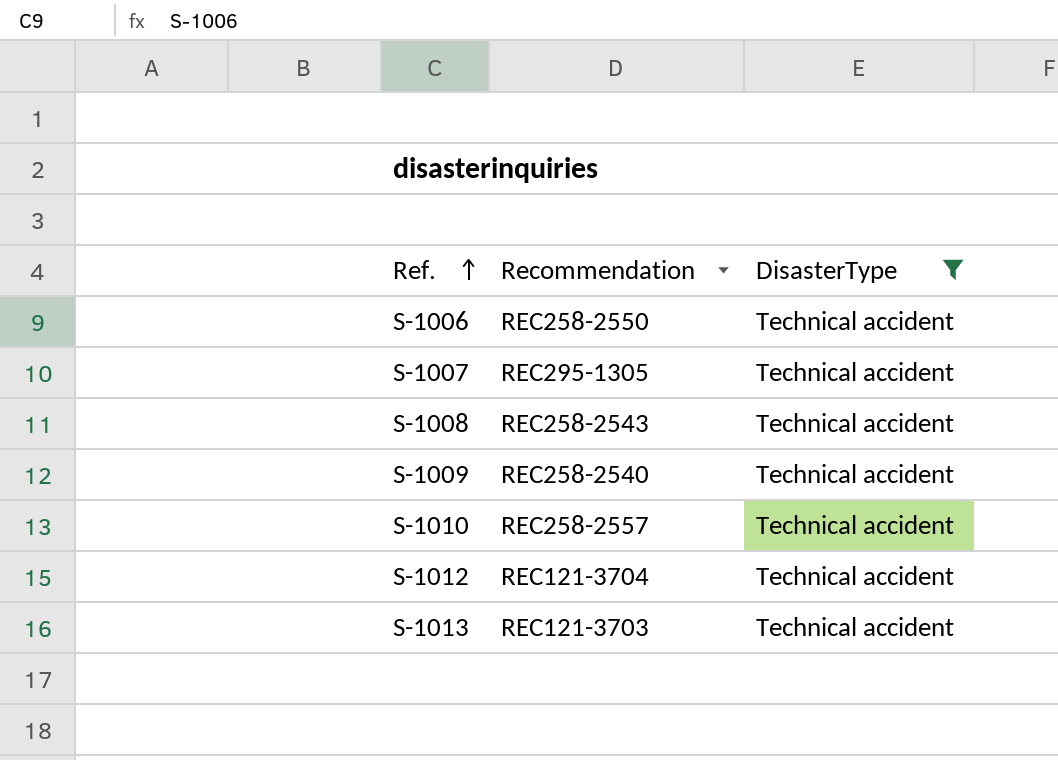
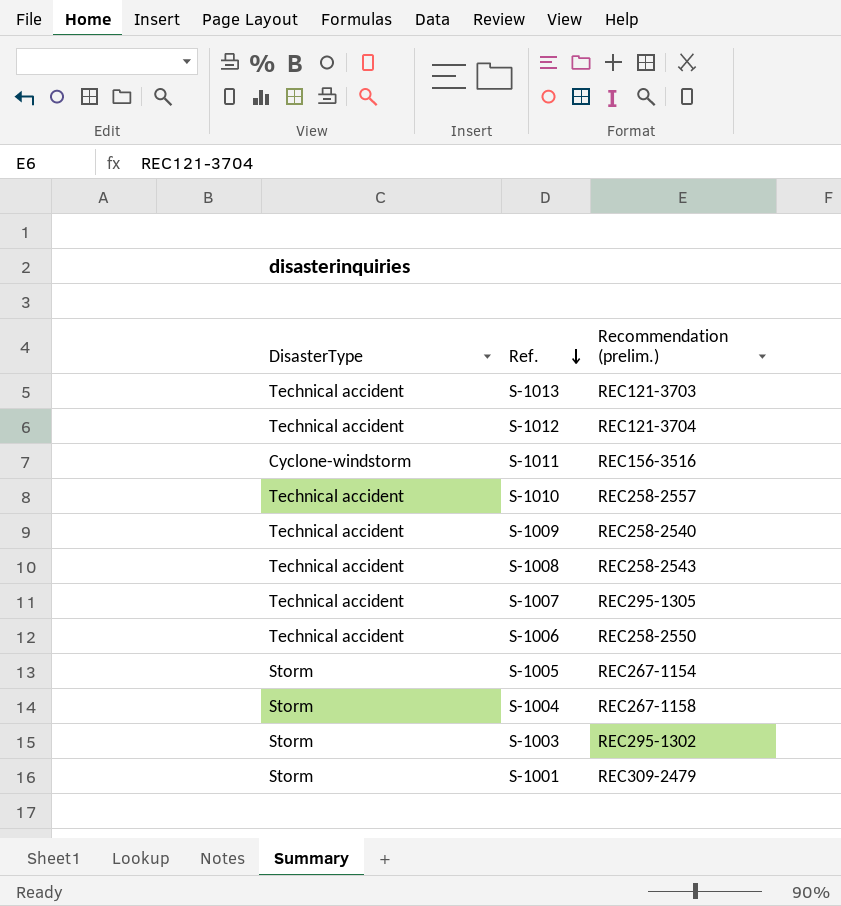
filter: DisasterType = Technical accident -> none
row order: Ref. ascending -> Ref. descending
column DisasterType | position: 3 -> 1
column name: Recommendation -> Recommendation (prelim.)

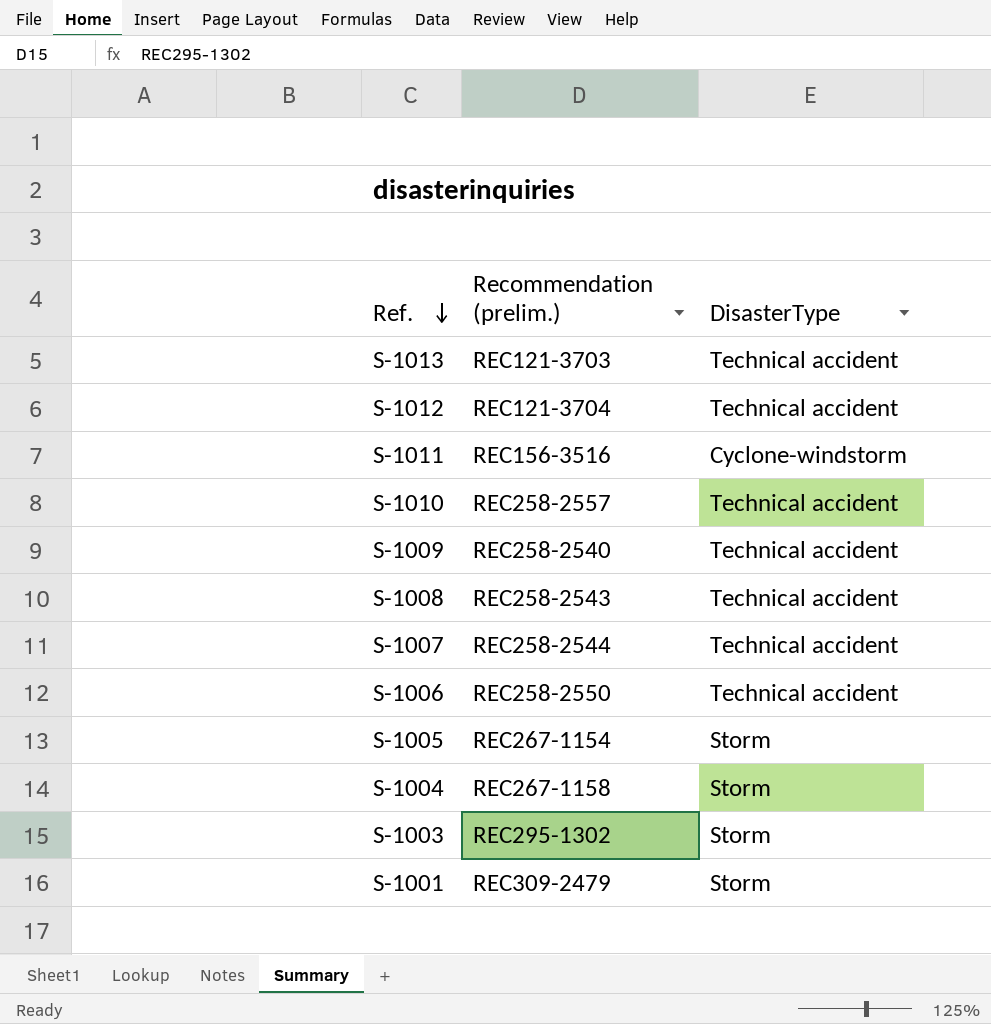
column DisasterType | position: 1 -> 3
S-1007 | Recommendation (prelim.): REC295-1305 -> REC258-2544

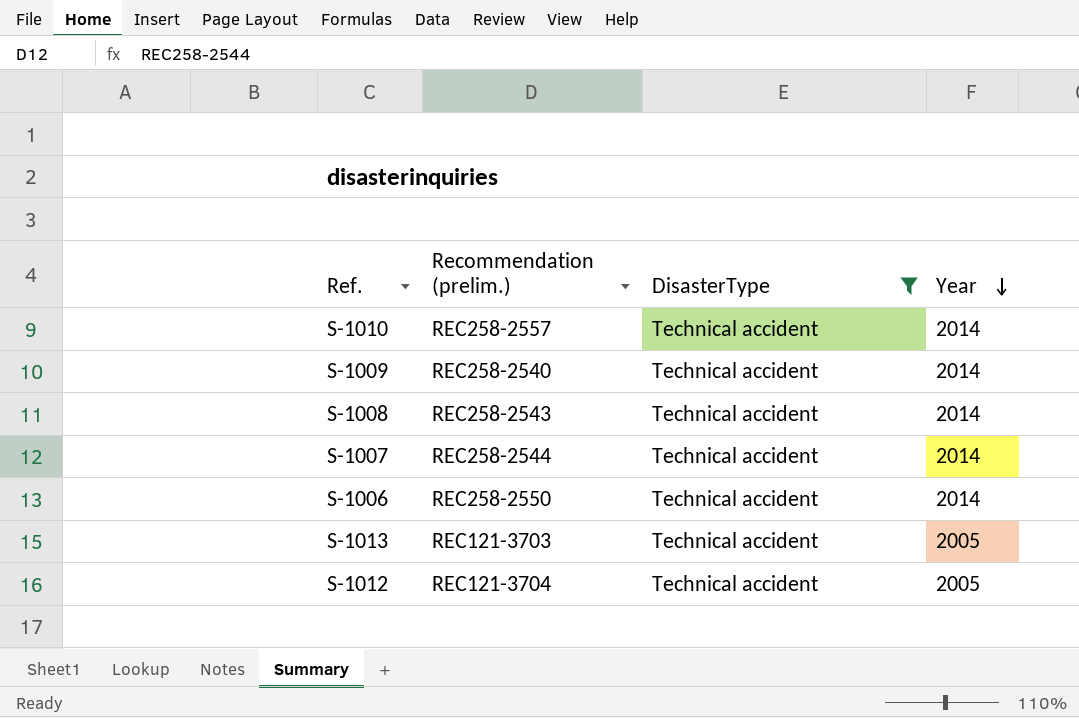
filter: none -> DisasterType = Technical accident
row order: Ref. descending -> Year descending
column Year | position: none -> 4

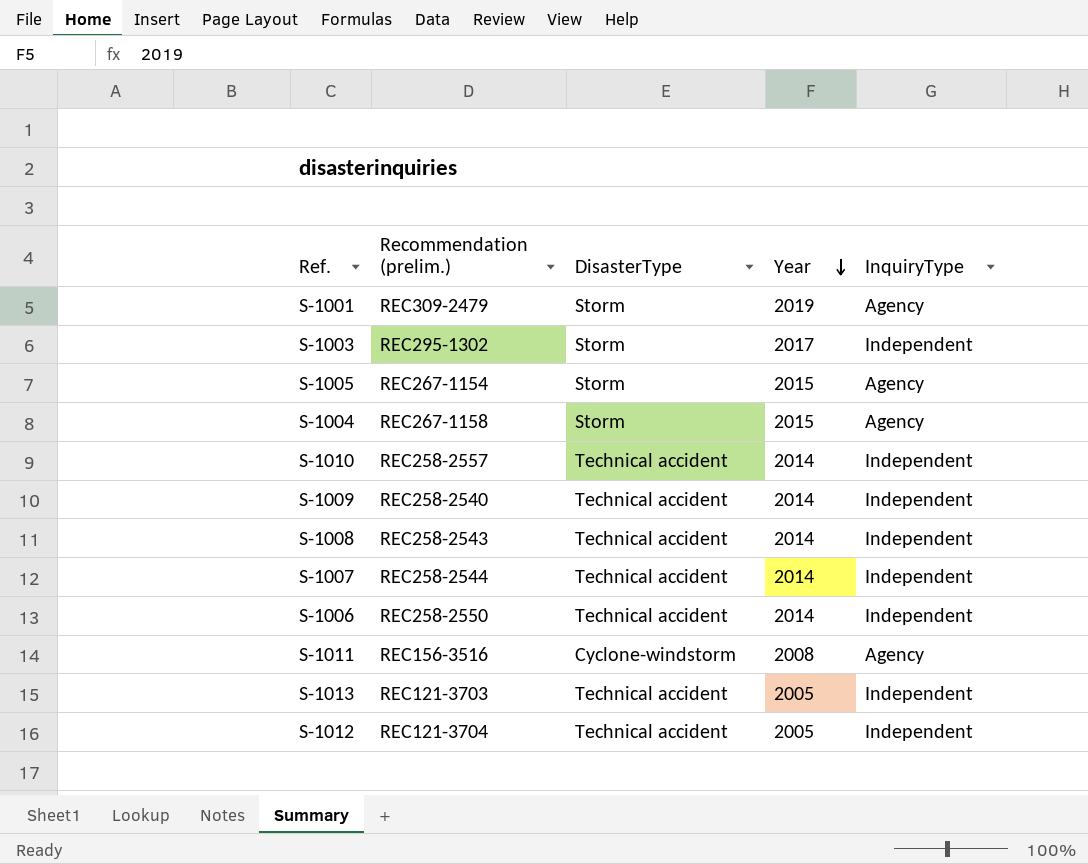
filter: DisasterType = Technical accident -> none
column InquiryType | position: none -> 5

